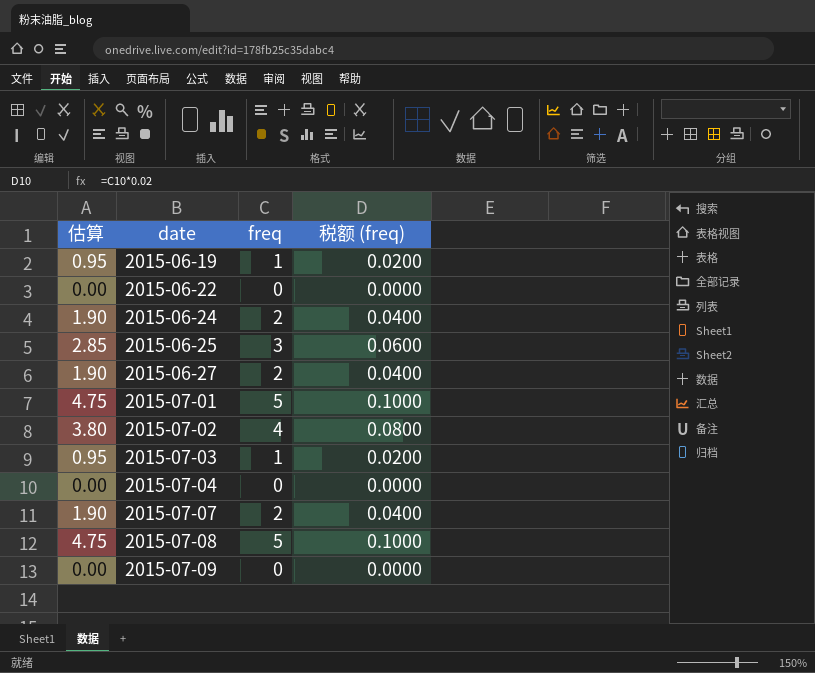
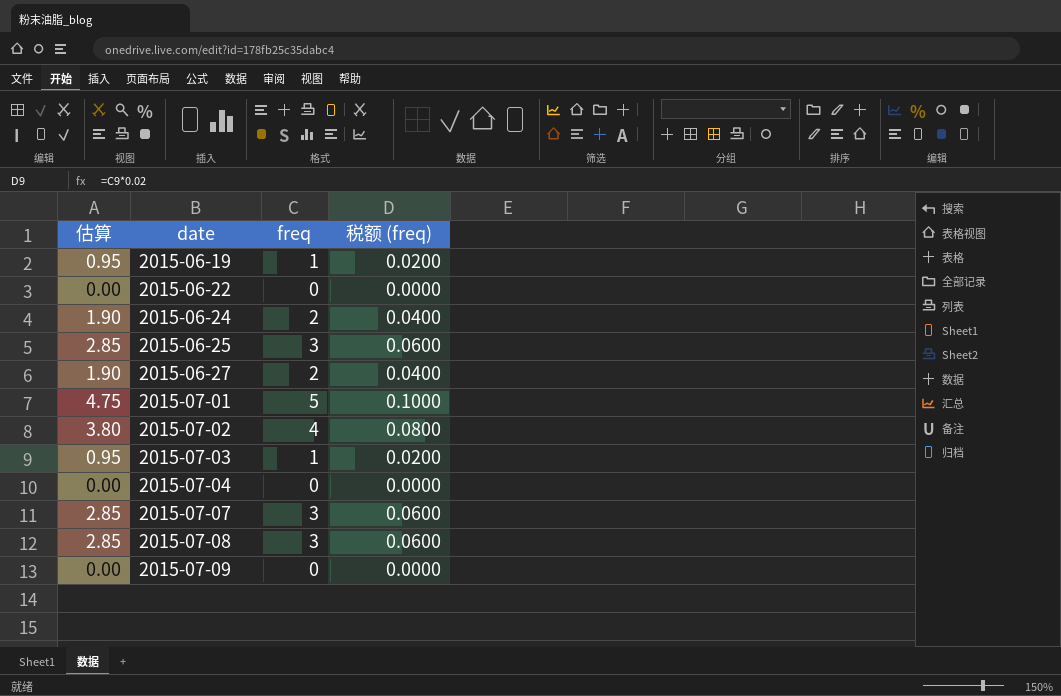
2015-07-07 | 估算: 1.90 -> 2.85
2015-07-07 | freq: 2 -> 3
2015-07-07 | 税额 (freq): 0.0400 -> 0.0600
2015-07-08 | 估算: 4.75 -> 2.85
2015-07-08 | freq: 5 -> 3
2015-07-08 | 税额 (freq): 0.1000 -> 0.0600

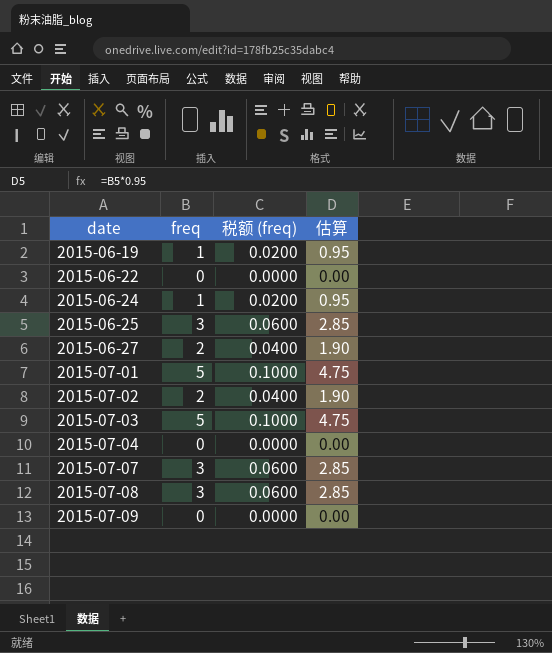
column 估算 | position: 1 -> 4
2015-06-24 | freq: 2 -> 1
2015-06-24 | 税额 (freq): 0.0400 -> 0.0200
2015-06-24 | 估算: 1.90 -> 0.95
2015-07-02 | freq: 4 -> 2
2015-07-02 | 税额 (freq): 0.0800 -> 0.0400
2015-07-02 | 估算: 3.80 -> 1.90
2015-07-03 | freq: 1 -> 5
2015-07-03 | 税额 (freq): 0.0200 -> 0.1000
2015-07-03 | 估算: 0.95 -> 4.75

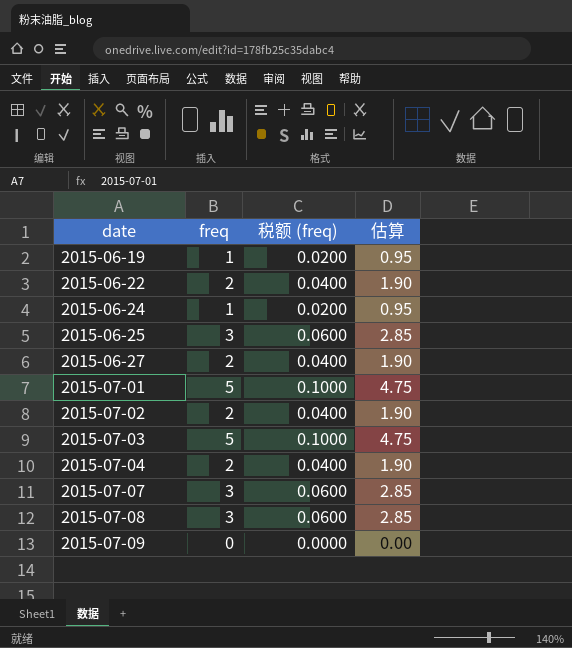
2015-06-22 | freq: 0 -> 2
2015-06-22 | 税额 (freq): 0.0000 -> 0.0400
2015-06-22 | 估算: 0.00 -> 1.90
2015-07-04 | freq: 0 -> 2
2015-07-04 | 税额 (freq): 0.0000 -> 0.0400
2015-07-04 | 估算: 0.00 -> 1.90

